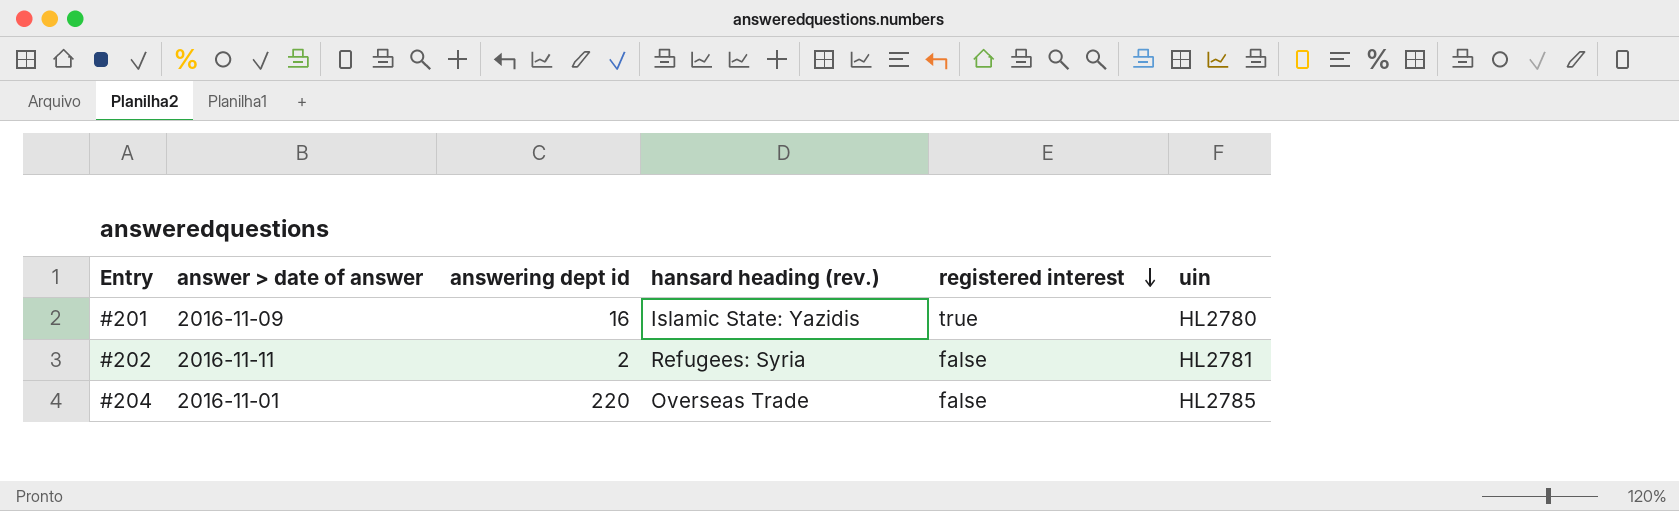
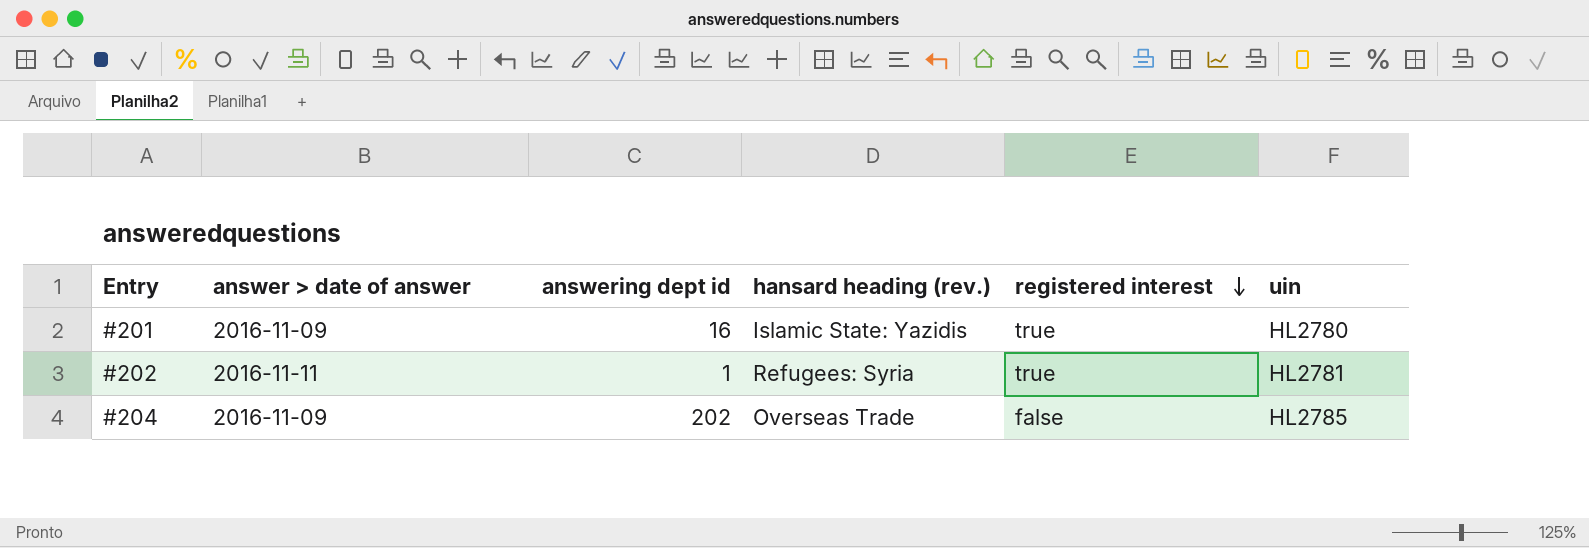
#202 | answering dept id: 2 -> 1
#202 | registered interest: false -> true
#204 | answer > date of answer: 2016-11-01 -> 2016-11-09
#204 | answering dept id: 220 -> 202

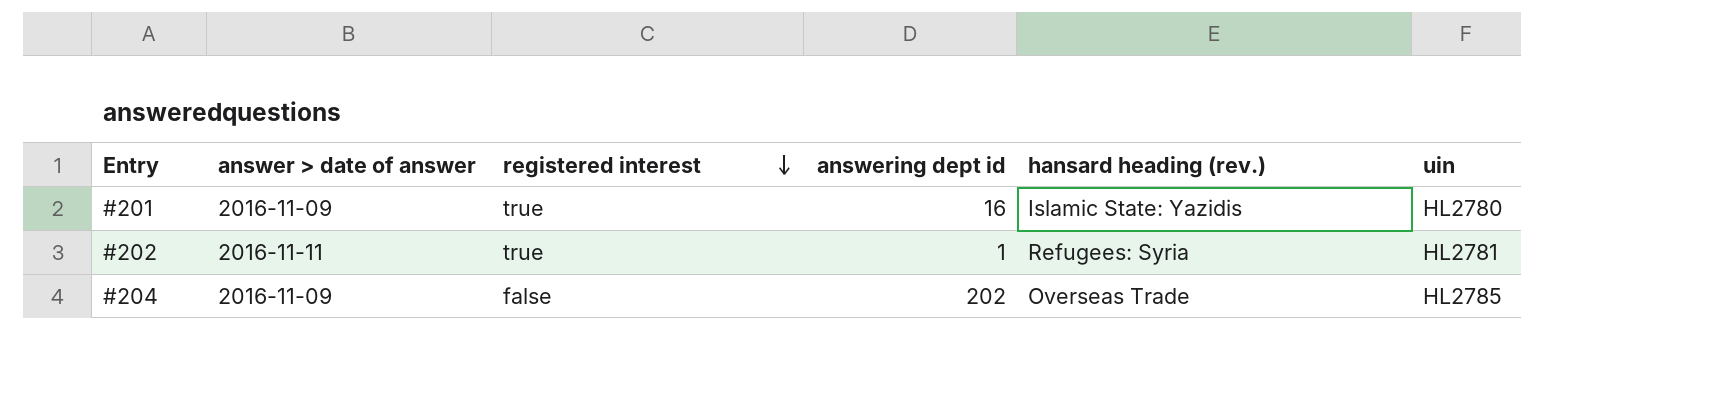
column registered interest | position: 5 -> 3

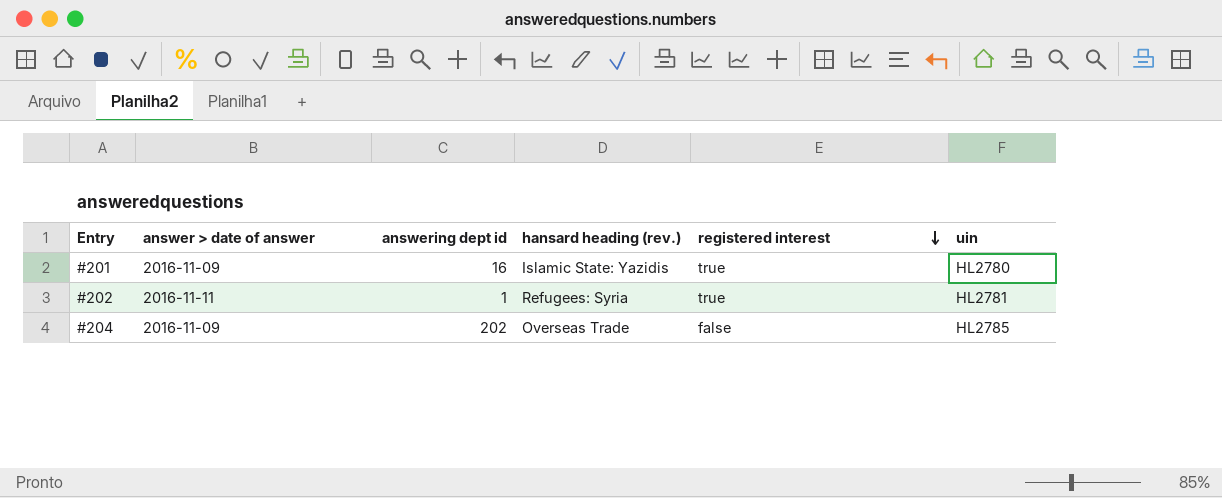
column registered interest | position: 3 -> 5

